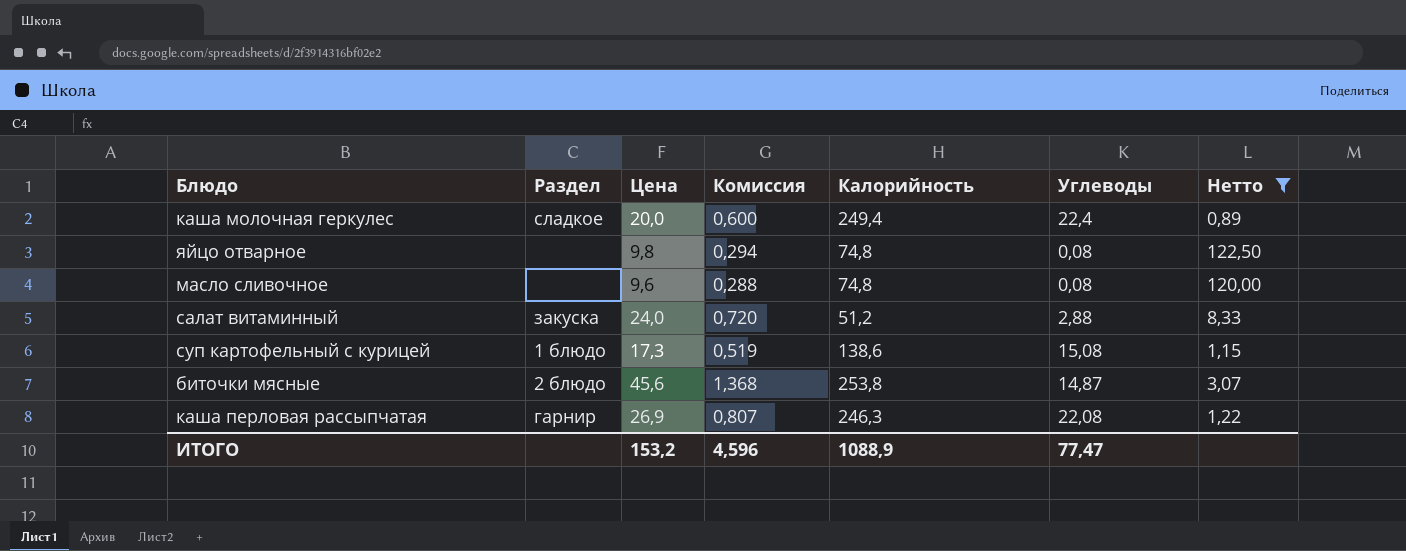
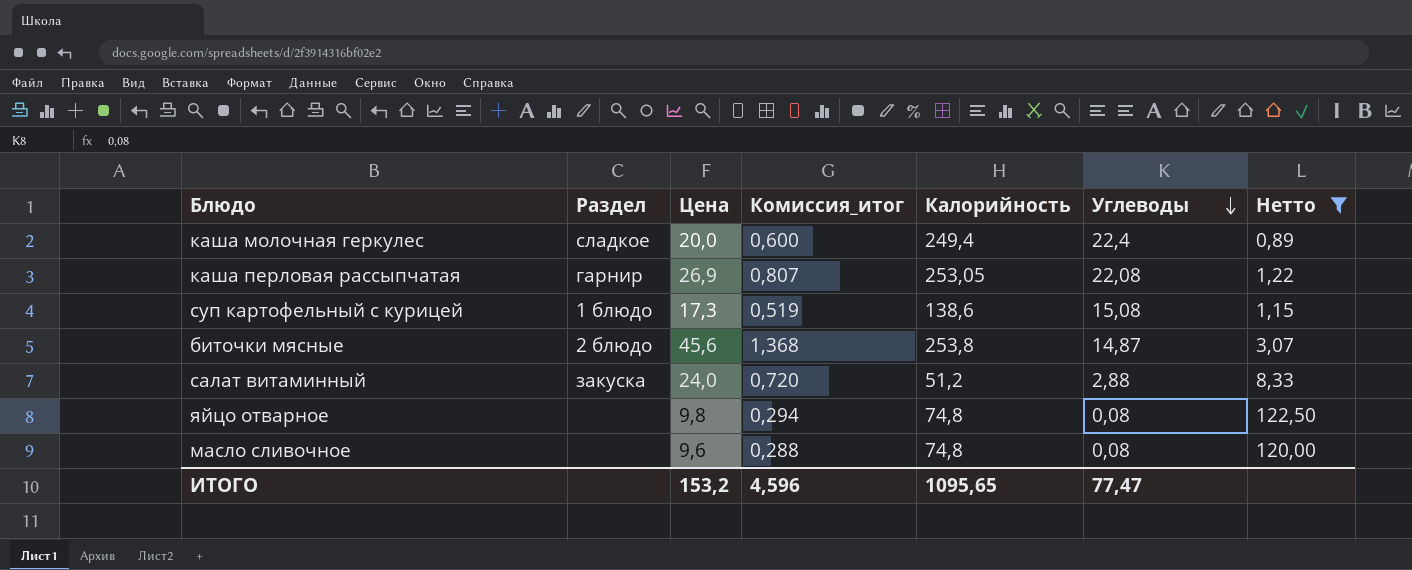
row order: none -> Углеводы descending
column name: Комиссия -> Комиссия_итог
каша перловая рассыпчатая | Калорийность: 246,3 -> 253,05
ИТОГО | Калорийность: 1088,9 -> 1095,65

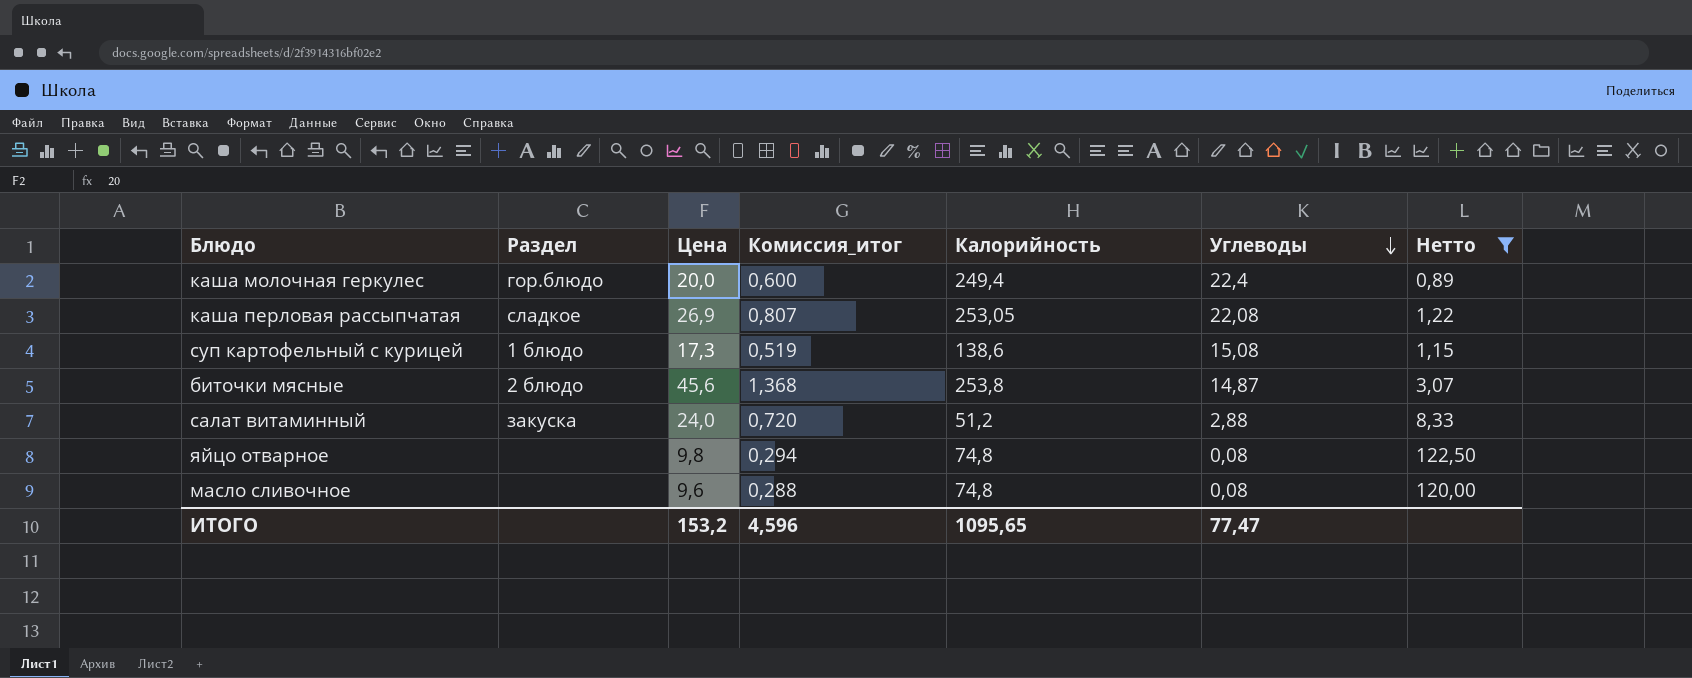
каша молочная геркулес | Раздел: сладкое -> гор.блюдо
каша перловая рассыпчатая | Раздел: гарнир -> сладкое

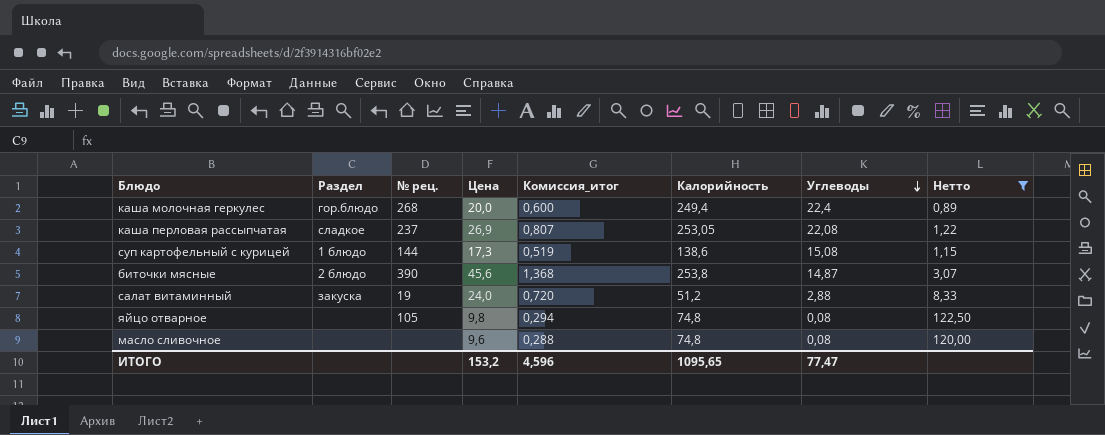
column № рец. | position: none -> 3

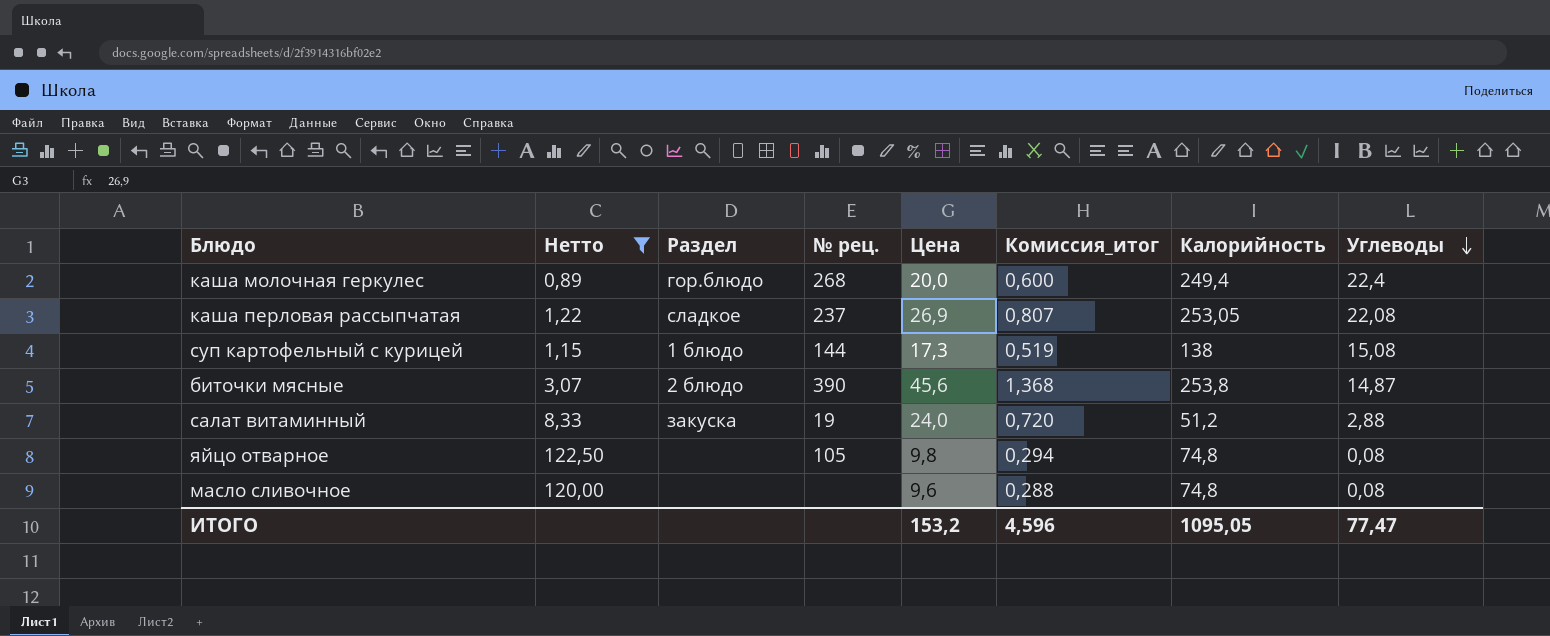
column Нетто | position: 8 -> 2
суп картофельный с курицей | Калорийность: 138,6 -> 138
ИТОГО | Калорийность: 1095,65 -> 1095,05

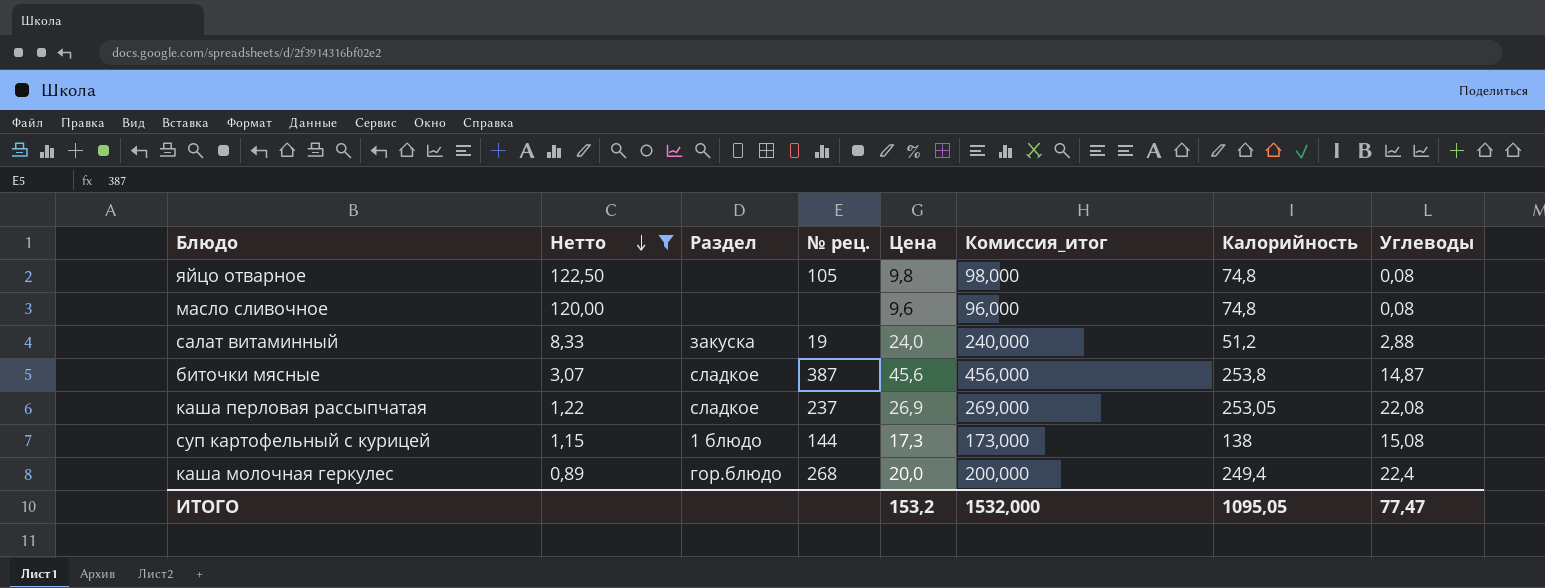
row order: Углеводы descending -> Нетто descending
column Комиссия_итог | formula: [Цена] * 0,03 -> [Цена] * 10
биточки мясные | Раздел: 2 блюдо -> сладкое
биточки мясные | № рец.: 390 -> 387
ИТОГО | Комиссия_итог: 4,596 -> 1532,000

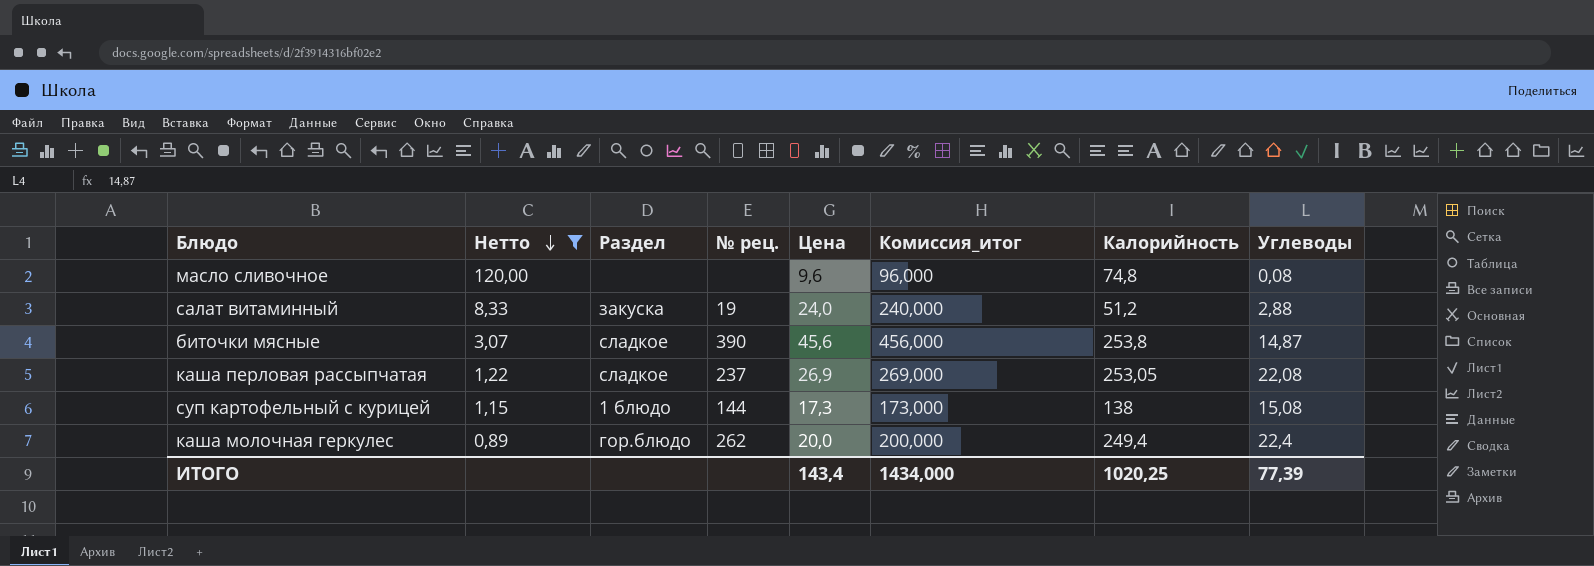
row яйцо отварное: 122,50 | none | 105 | 9,8 | 98,000 | 74,8 | 0,08 -> none
биточки мясные | № рец.: 387 -> 390
каша молочная геркулес | № рец.: 268 -> 262
ИТОГО | Цена: 153,2 -> 143,4
ИТОГО | Комиссия_итог: 1532,000 -> 1434,000
ИТОГО | Калорийность: 1095,05 -> 1020,25
ИТОГО | Углеводы: 77,47 -> 77,39

